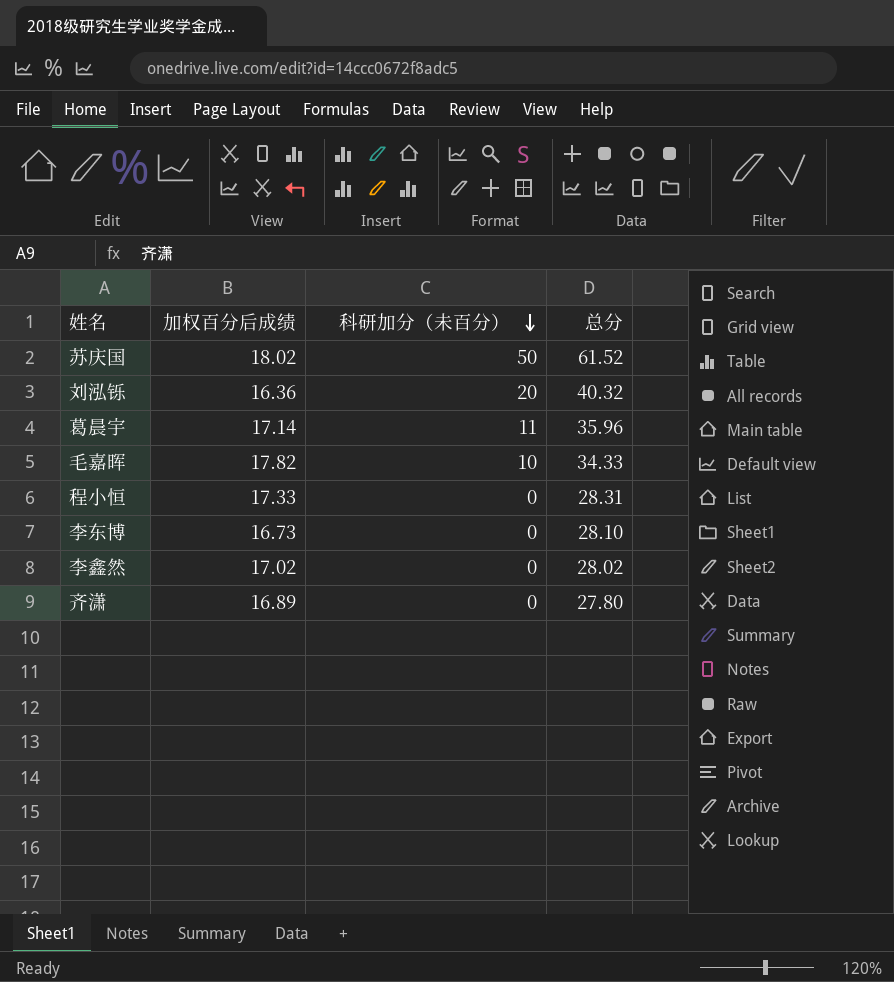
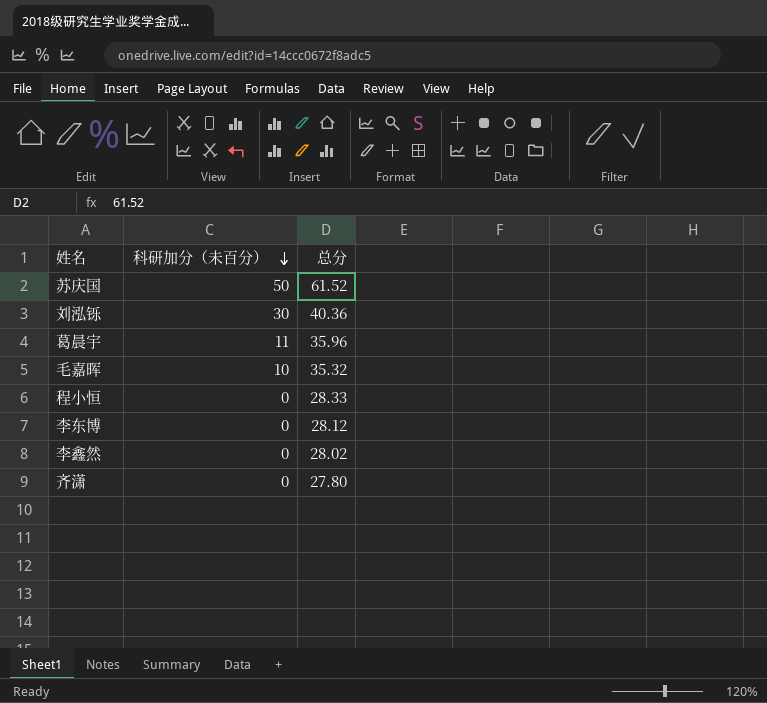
column 加权百分后成绩 | position: 2 -> none
刘泓铄 | 科研加分（未百分）: 20 -> 30
刘泓铄 | 总分: 40.32 -> 40.36
毛嘉晖 | 总分: 34.33 -> 35.32
程小恒 | 总分: 28.31 -> 28.33
李东博 | 总分: 28.10 -> 28.12

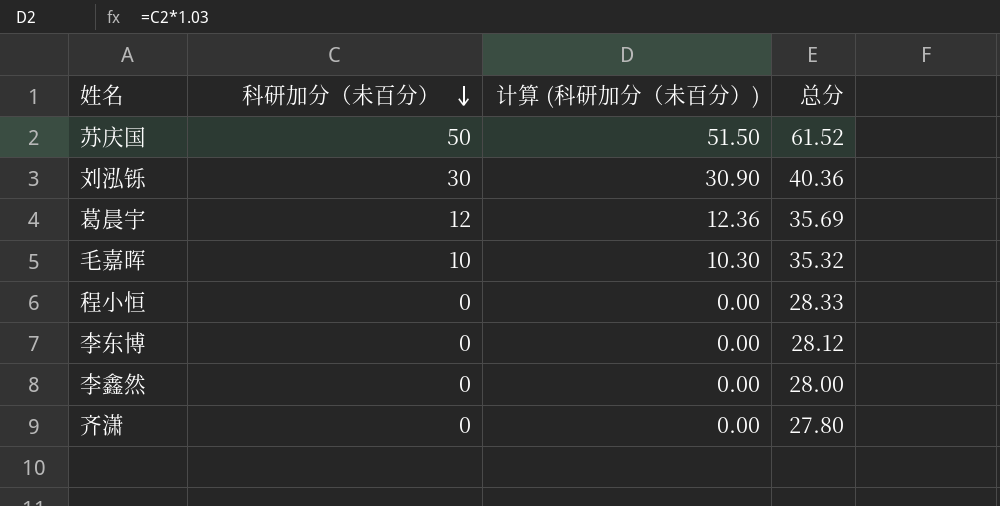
column 计算 (科研加分（未百分）) | formula: none -> [科研加分（未百分）] * 1.03
葛晨宇 | 科研加分（未百分）: 11 -> 12
葛晨宇 | 总分: 35.96 -> 35.69
李鑫然 | 总分: 28.02 -> 28.00

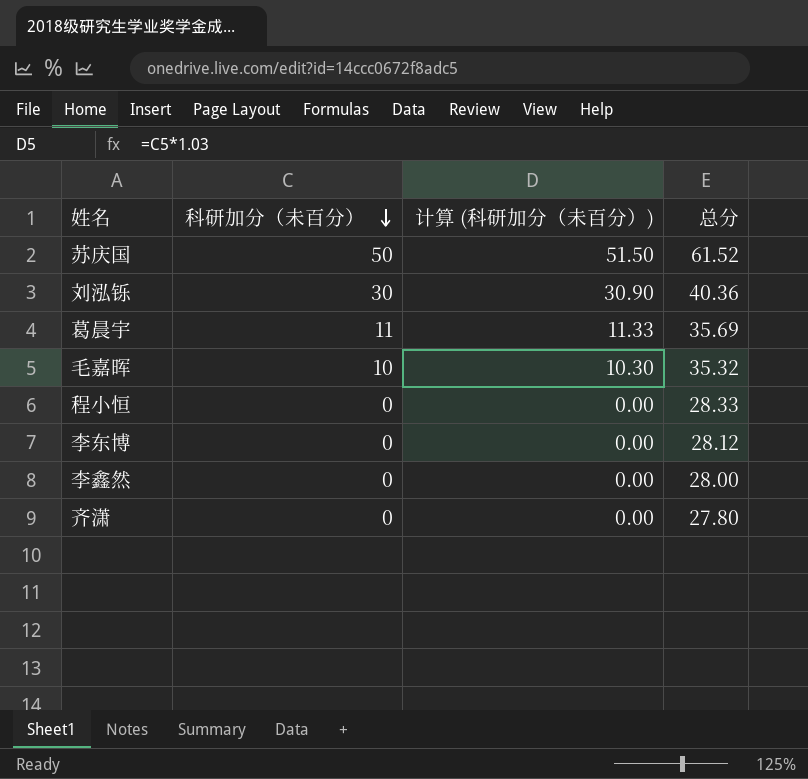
葛晨宇 | 科研加分（未百分）: 12 -> 11
葛晨宇 | 计算 (科研加分（未百分）): 12.36 -> 11.33

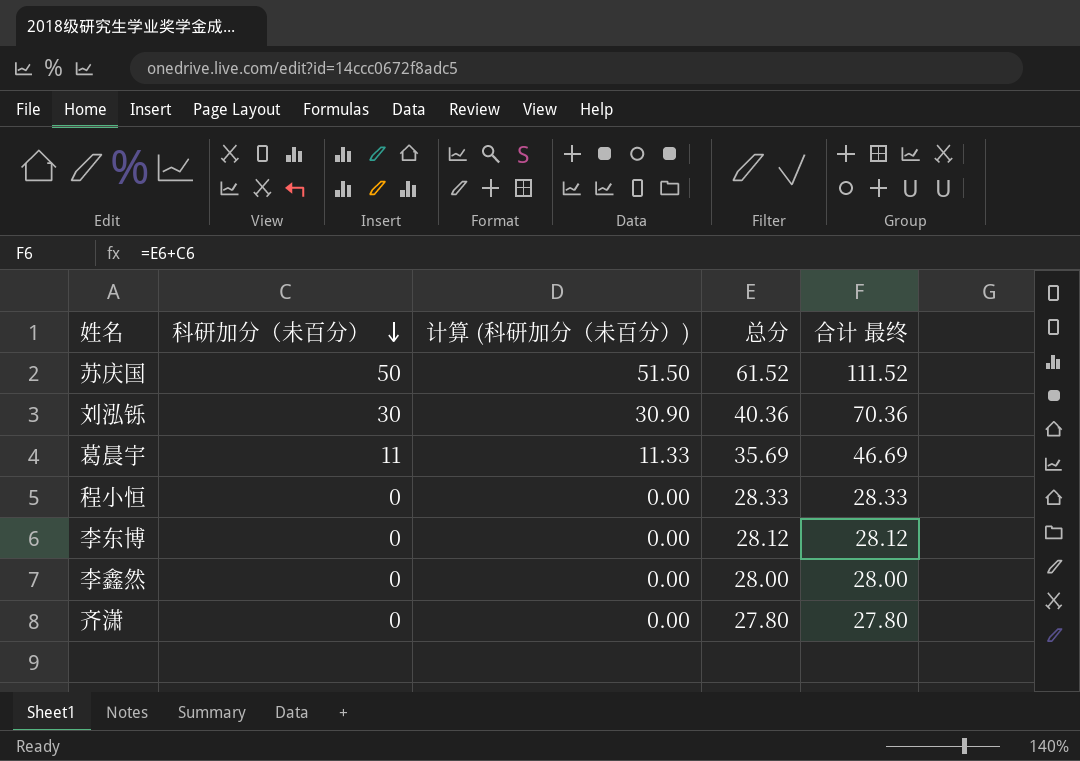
column 合计 最终 | formula: none -> [科研加分（未百分）] + [总分]
row 毛嘉晖: 10 | 10.30 | 35.32 -> none

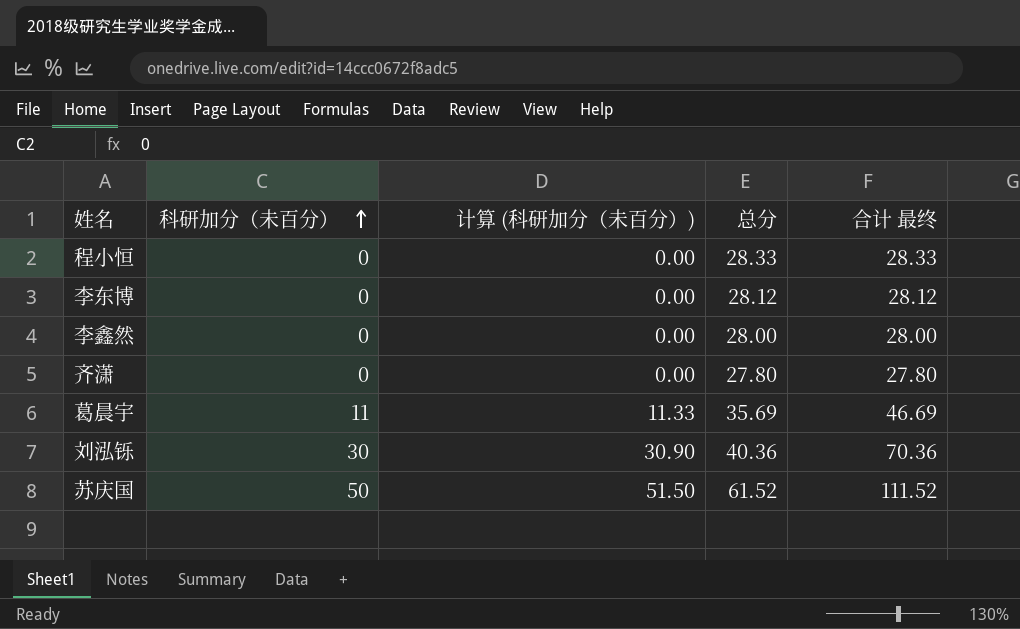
row order: 科研加分（未百分） descending -> 科研加分（未百分） ascending

